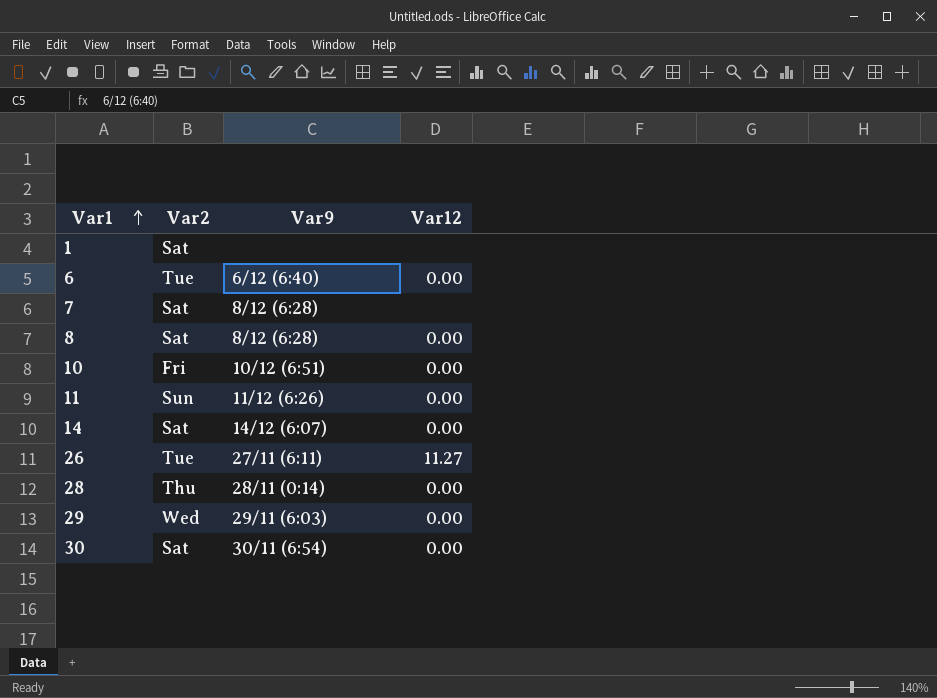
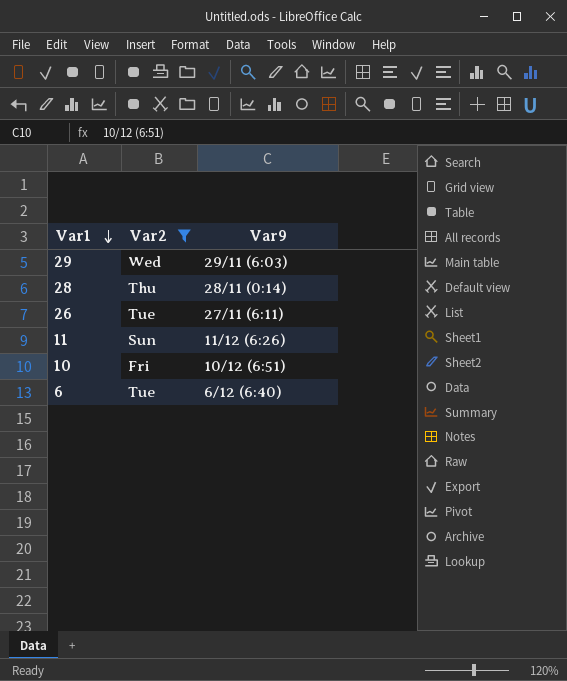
filter: none -> Var2 != Sat
row order: Var1 ascending -> Var1 descending
column Var12 | position: 4 -> none

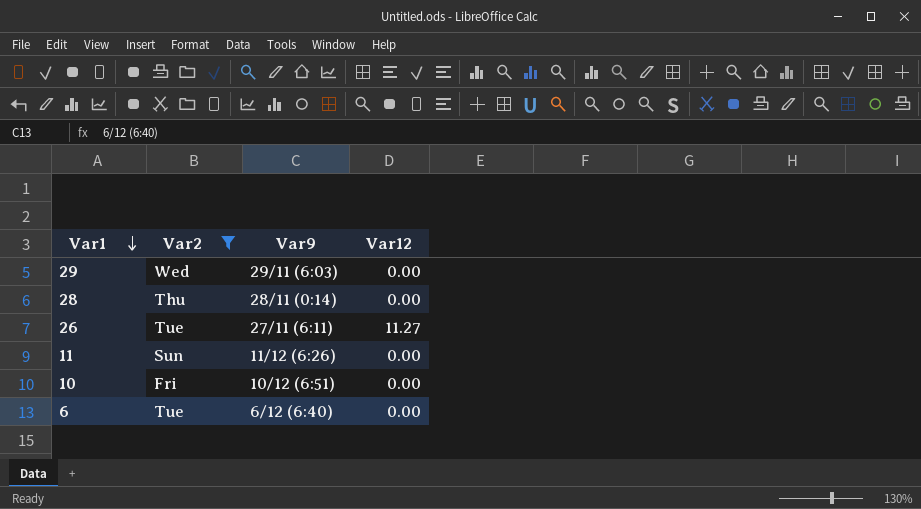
column Var12 | position: none -> 4

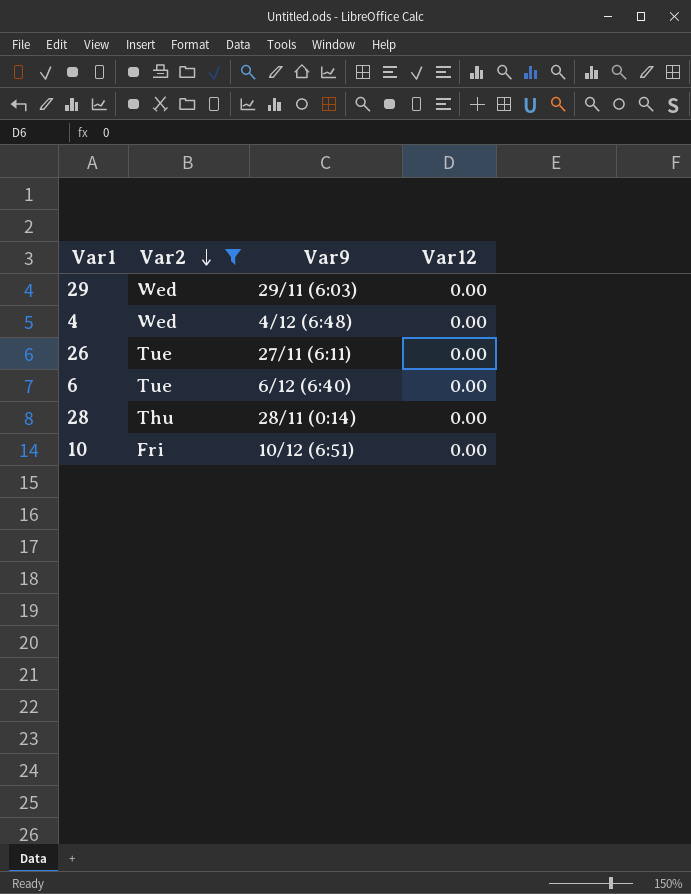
row order: Var1 descending -> Var2 descending
row 11: Sun | 11/12 (6:26) | 0.00 -> none
row 4: none -> Wed | 4/12 (6:48) | 0.00
26 | Var12: 11.27 -> 0.00

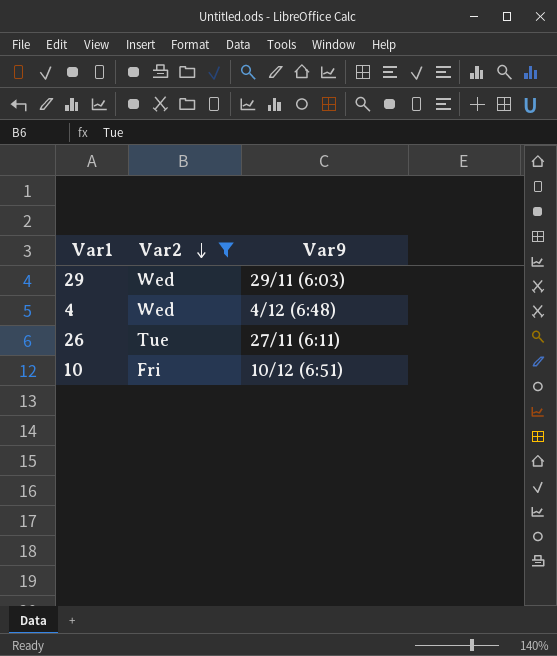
column Var12 | position: 4 -> none
row 6: Tue | 6/12 (6:40) | 0.00 -> none
row 28: Thu | 28/11 (0:14) | 0.00 -> none

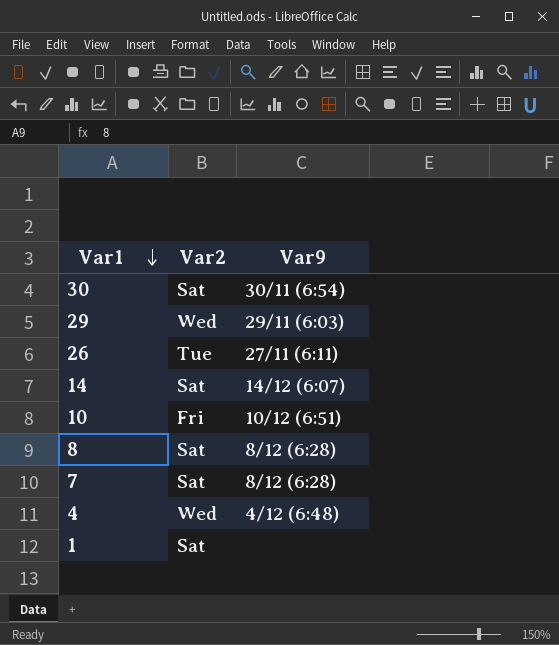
filter: Var2 != Sat -> none
row order: Var2 descending -> Var1 descending

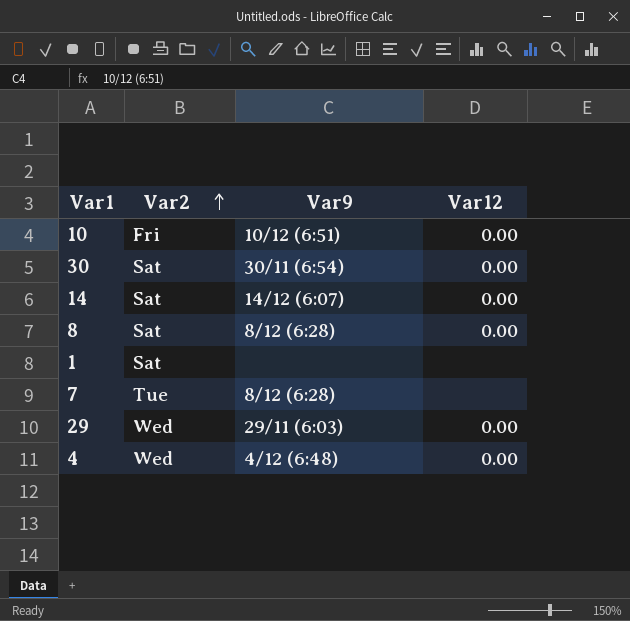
row order: Var1 descending -> Var2 ascending
column Var12 | position: none -> 4
row 26: Tue | 27/11 (6:11) -> none
7 | Var2: Sat -> Tue

